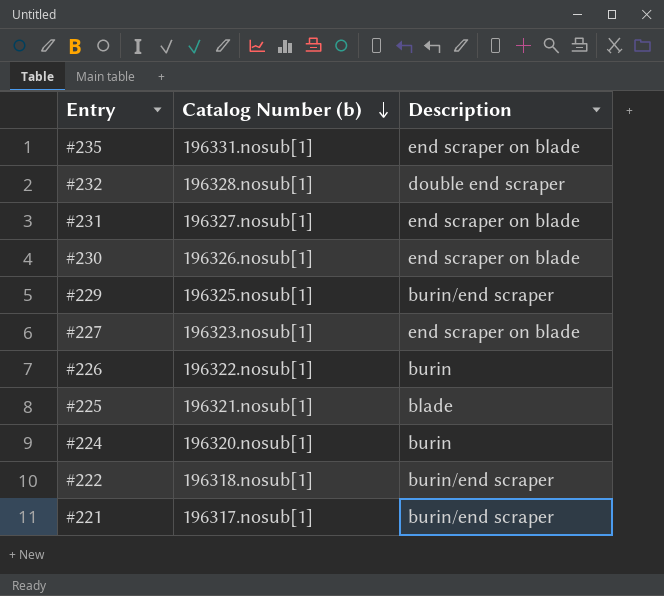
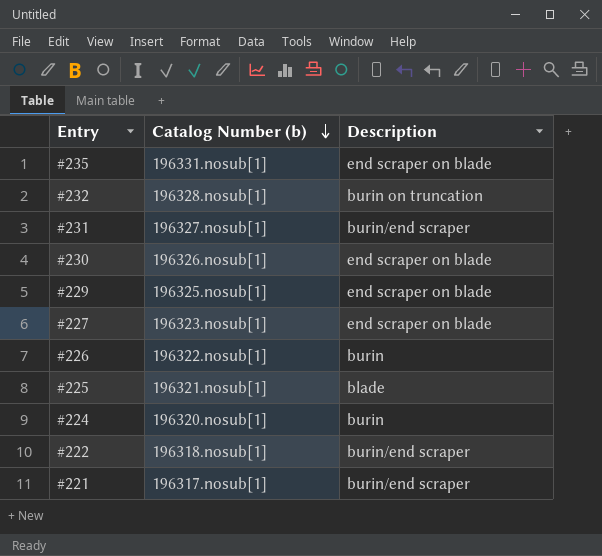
#232 | Description: double end scraper -> burin on truncation
#231 | Description: end scraper on blade -> burin/end scraper
#229 | Description: burin/end scraper -> end scraper on blade

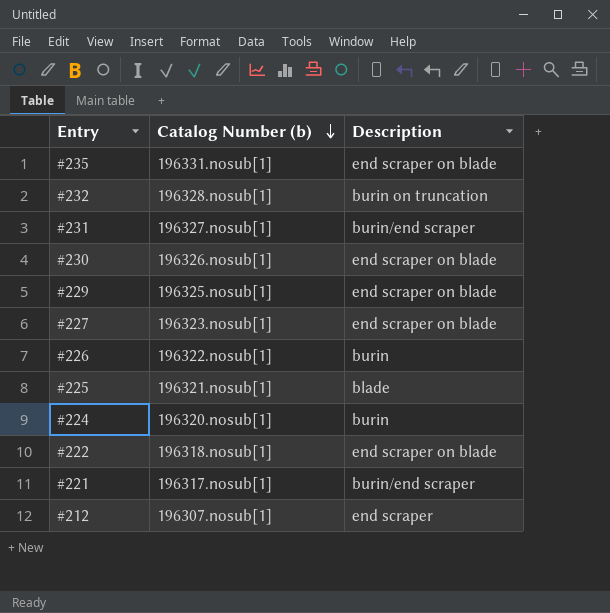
#222 | Description: burin/end scraper -> end scraper on blade
row #212: none -> 196307.nosub[1] | end scraper

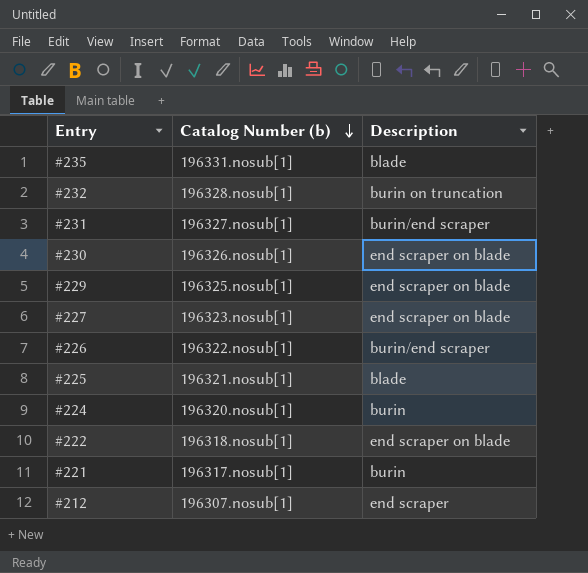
#235 | Description: end scraper on blade -> blade
#226 | Description: burin -> burin/end scraper
#221 | Description: burin/end scraper -> burin

